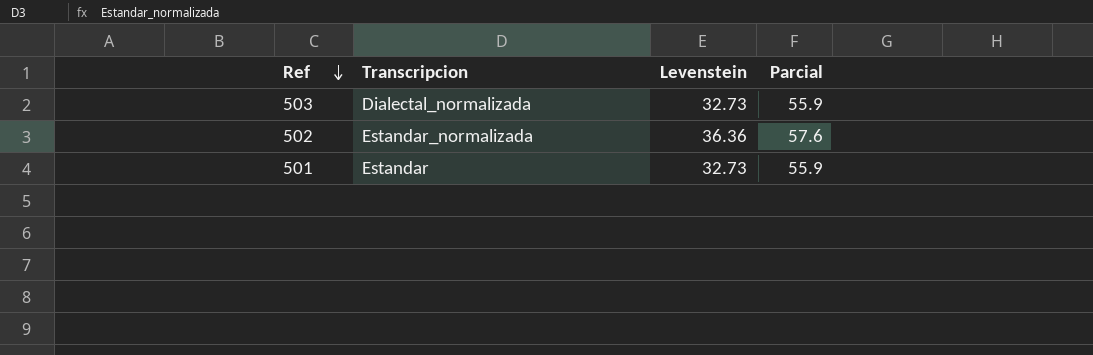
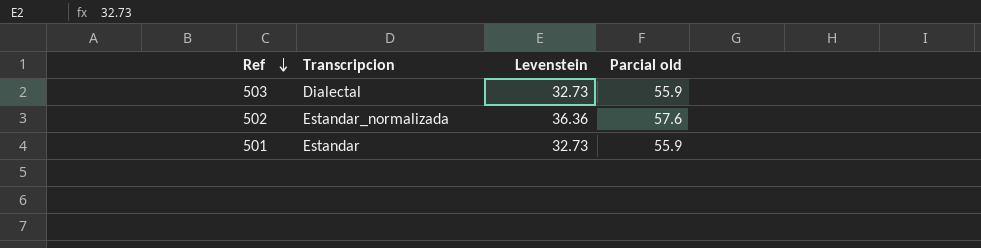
column name: Parcial -> Parcial old
503 | Transcripcion: Dialectal_normalizada -> Dialectal

